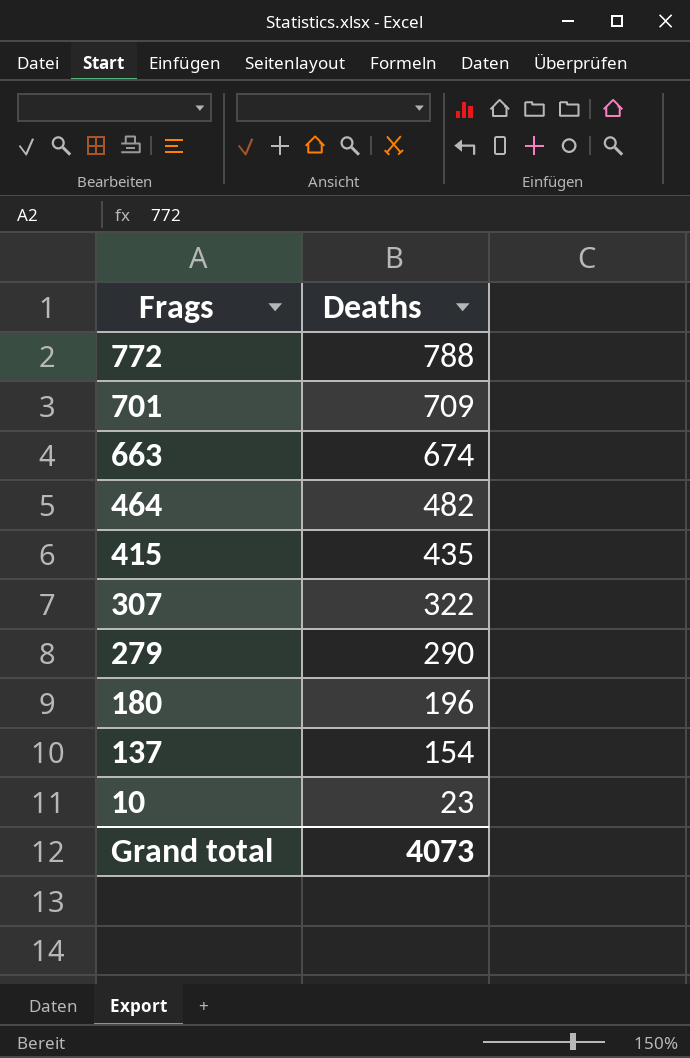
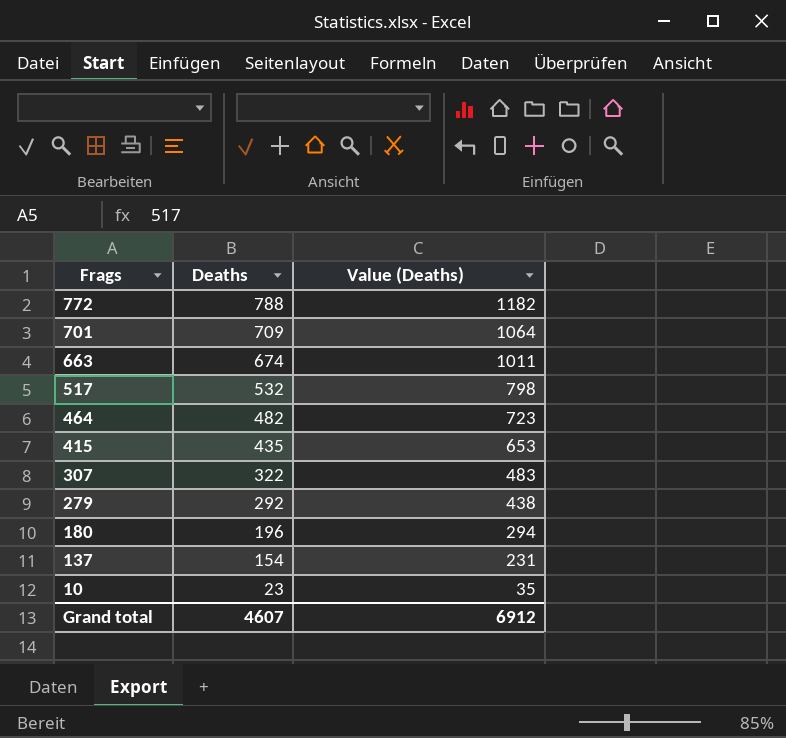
column Value (Deaths) | formula: none -> [Deaths] * 1.5
row 517: none -> 532 | 798
279 | Deaths: 290 -> 292
Grand total | Deaths: 4073 -> 4607

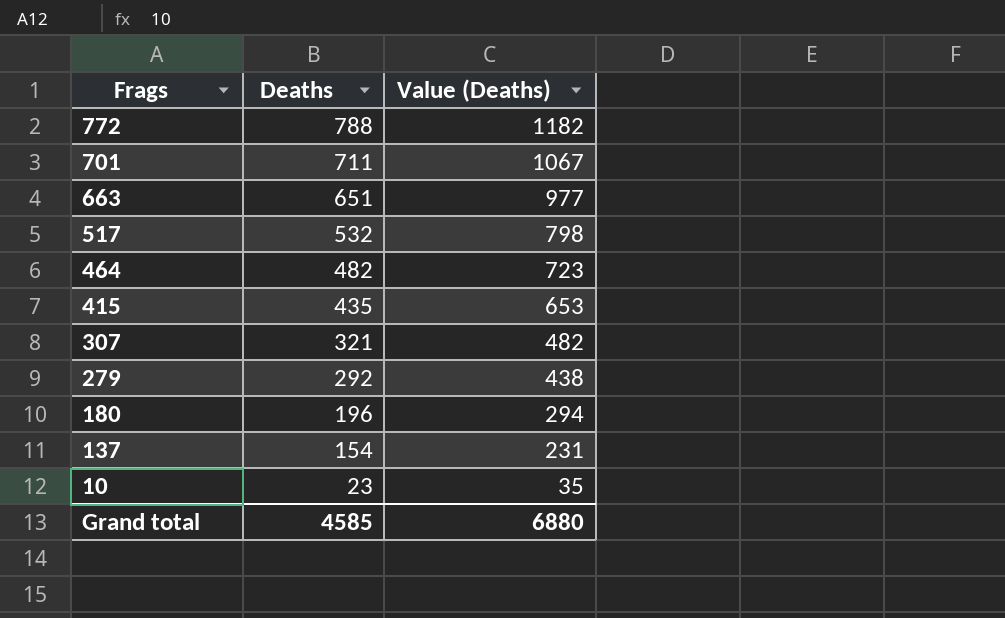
701 | Deaths: 709 -> 711
701 | Value (Deaths): 1064 -> 1067
663 | Deaths: 674 -> 651
663 | Value (Deaths): 1011 -> 977
307 | Deaths: 322 -> 321
307 | Value (Deaths): 483 -> 482
Grand total | Deaths: 4607 -> 4585
Grand total | Value (Deaths): 6912 -> 6880

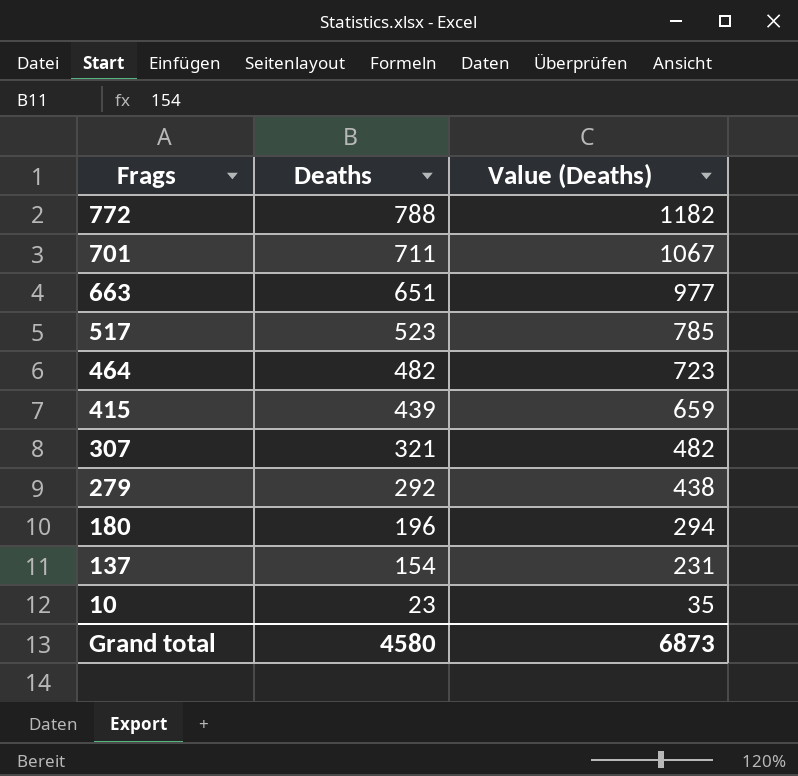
517 | Deaths: 532 -> 523
517 | Value (Deaths): 798 -> 785
415 | Deaths: 435 -> 439
415 | Value (Deaths): 653 -> 659
Grand total | Deaths: 4585 -> 4580
Grand total | Value (Deaths): 6880 -> 6873

